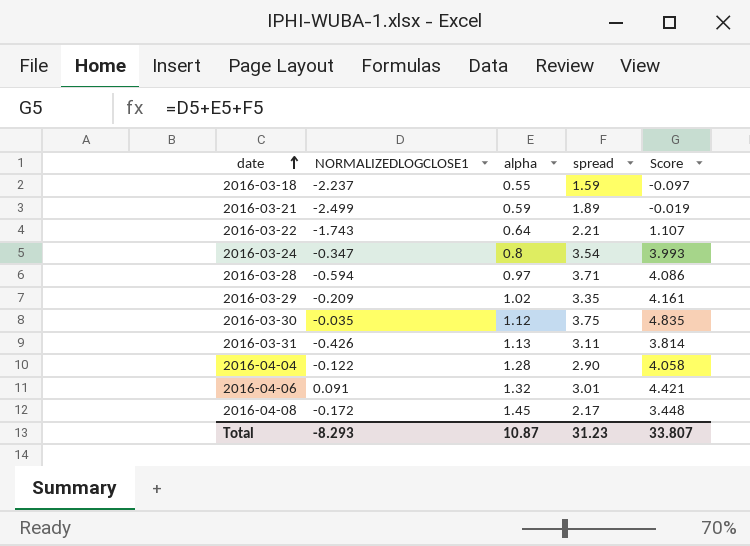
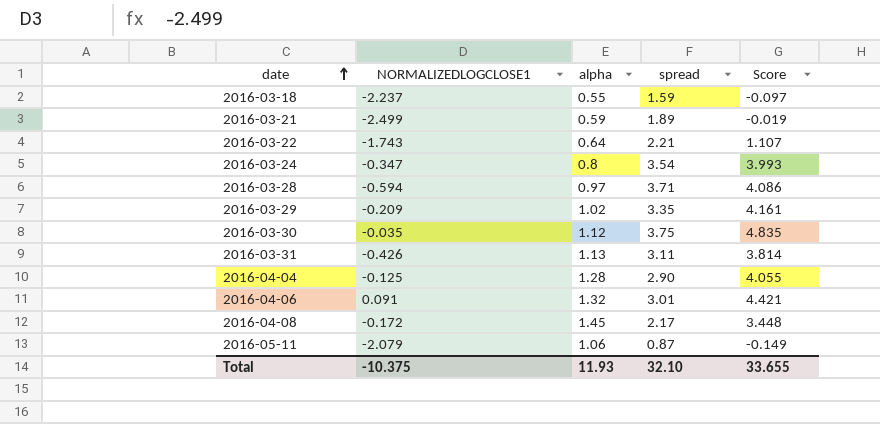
2016-04-04 | NORMALIZEDLOGCLOSE1: -0.122 -> -0.125
2016-04-04 | Score: 4.058 -> 4.055
row 2016-05-11: none -> -2.079 | 1.06 | 0.87 | -0.149
Total | NORMALIZEDLOGCLOSE1: -8.293 -> -10.375
Total | alpha: 10.87 -> 11.93
Total | spread: 31.23 -> 32.10
Total | Score: 33.807 -> 33.655

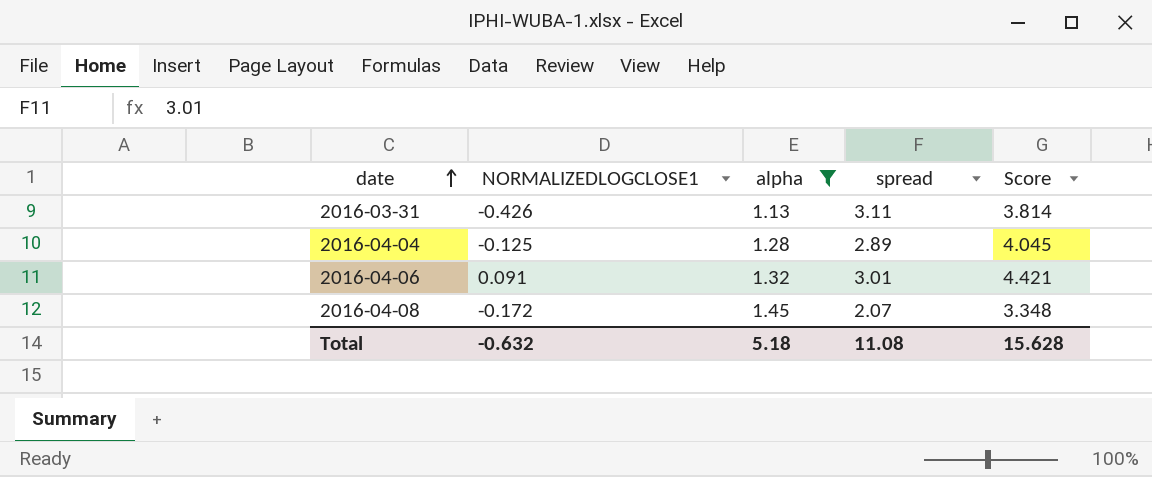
filter: none -> alpha >= 1.13
2016-04-04 | spread: 2.90 -> 2.89
2016-04-04 | Score: 4.055 -> 4.045
2016-04-08 | spread: 2.17 -> 2.07
2016-04-08 | Score: 3.448 -> 3.348
Total | NORMALIZEDLOGCLOSE1: -10.375 -> -0.632
Total | alpha: 11.93 -> 5.18
Total | spread: 32.10 -> 11.08
Total | Score: 33.655 -> 15.628

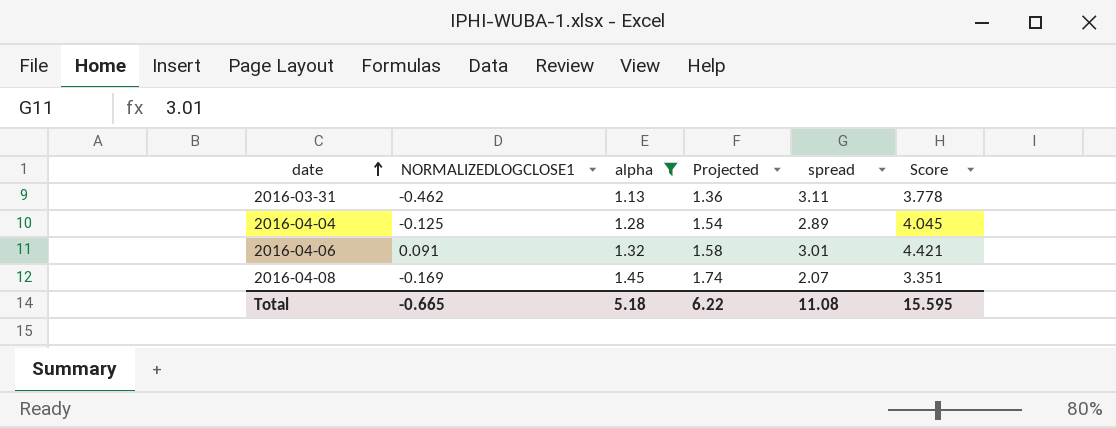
column Projected | formula: none -> [alpha] * 1.2
2016-03-31 | NORMALIZEDLOGCLOSE1: -0.426 -> -0.462
2016-03-31 | Score: 3.814 -> 3.778
2016-04-08 | NORMALIZEDLOGCLOSE1: -0.172 -> -0.169
2016-04-08 | Score: 3.348 -> 3.351
Total | NORMALIZEDLOGCLOSE1: -0.632 -> -0.665
Total | Score: 15.628 -> 15.595

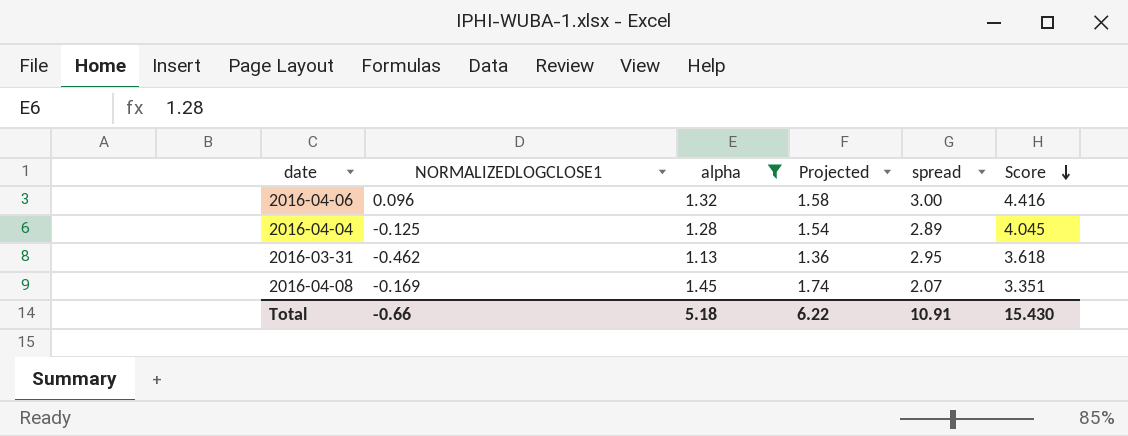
row order: date ascending -> Score descending
2016-04-06 | NORMALIZEDLOGCLOSE1: 0.091 -> 0.096
2016-04-06 | spread: 3.01 -> 3.00
2016-04-06 | Score: 4.421 -> 4.416
2016-03-31 | spread: 3.11 -> 2.95
2016-03-31 | Score: 3.778 -> 3.618
Total | NORMALIZEDLOGCLOSE1: -0.665 -> -0.66
Total | spread: 11.08 -> 10.91
Total | Score: 15.595 -> 15.430

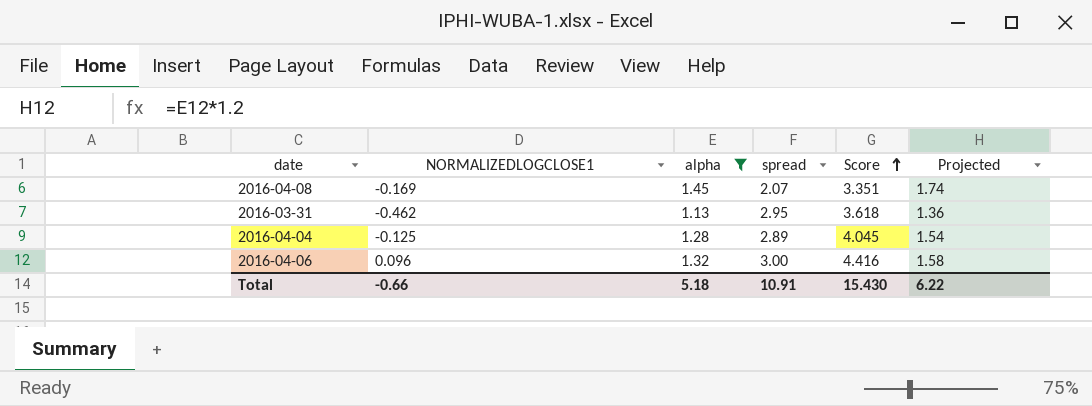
row order: Score descending -> Score ascending
column Projected | position: 4 -> 6

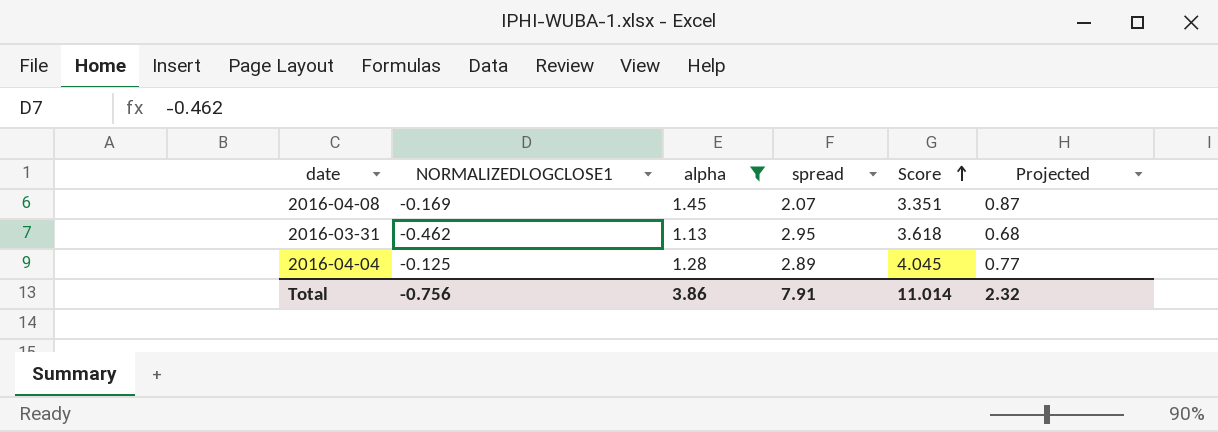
column Projected | formula: [alpha] * 1.2 -> [alpha] * 0.6
row 2016-04-06: 0.096 | 1.32 | 3.00 | 4.416 | 1.58 -> none
Total | NORMALIZEDLOGCLOSE1: -0.66 -> -0.756
Total | alpha: 5.18 -> 3.86
Total | spread: 10.91 -> 7.91
Total | Score: 15.430 -> 11.014
Total | Projected: 6.22 -> 2.32

